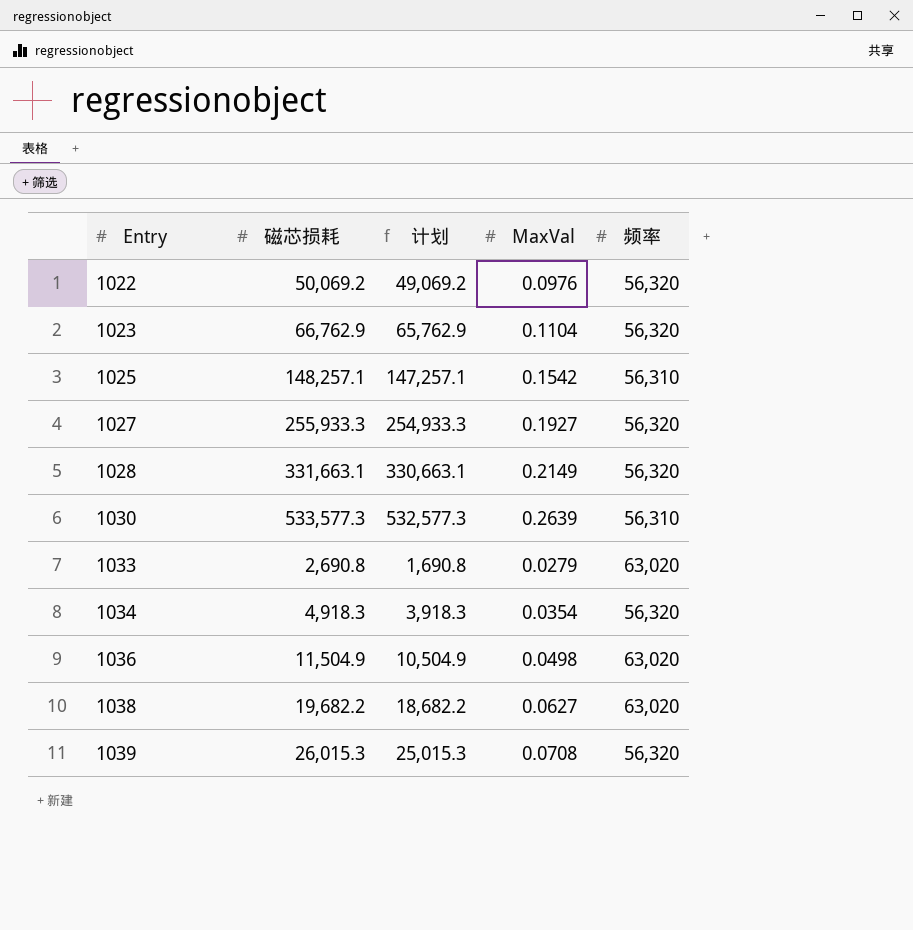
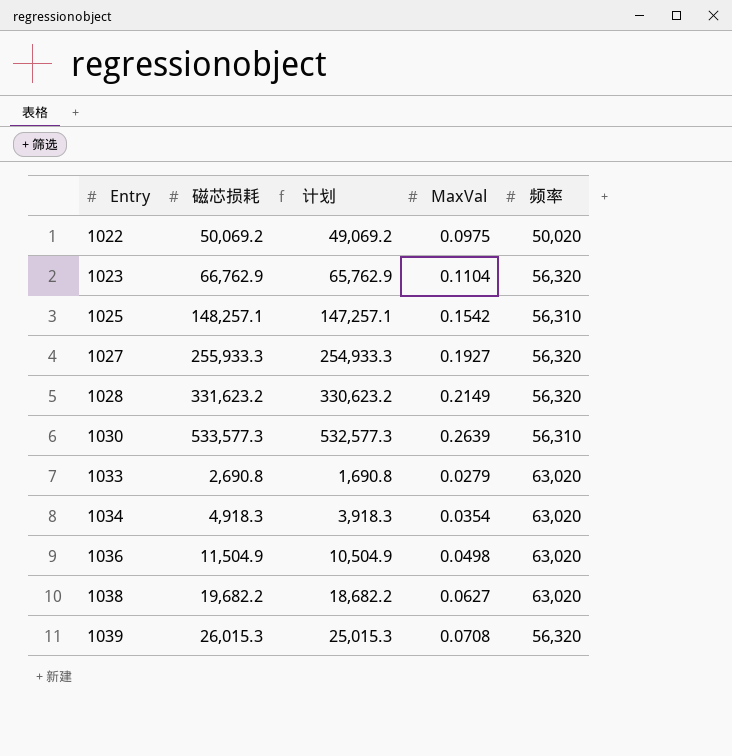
1022 | MaxVal: 0.0976 -> 0.0975
1022 | 频率: 56,320 -> 50,020
1028 | 磁芯损耗: 331,663.1 -> 331,623.2
1028 | 计划: 330,663.1 -> 330,623.2
1034 | 频率: 56,320 -> 63,020

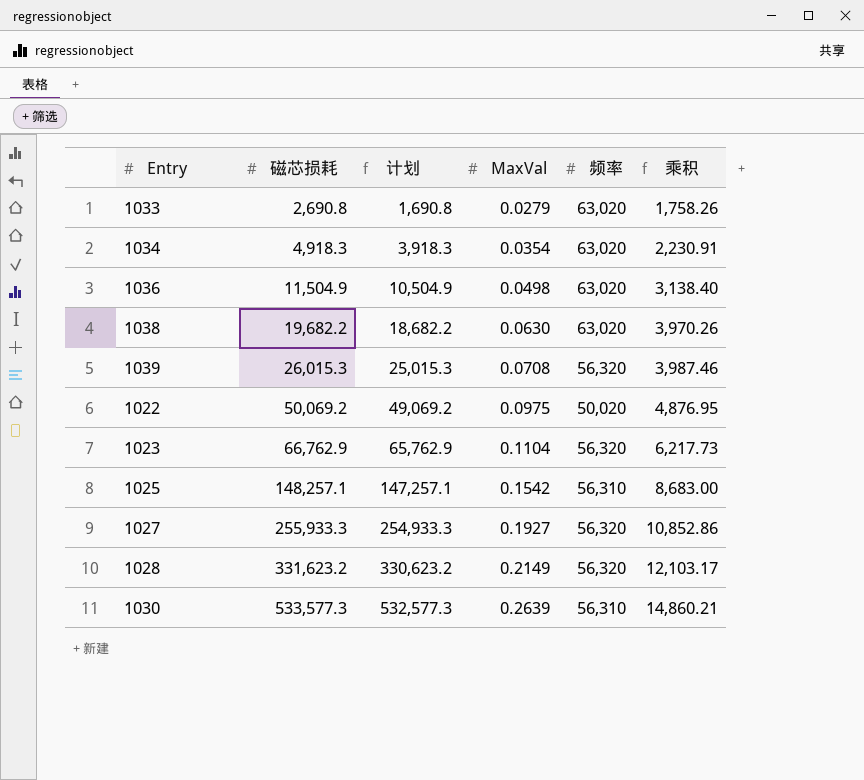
row order: Entry ascending -> 磁芯损耗 ascending
column 乘积 | formula: none -> [MaxVal] * [频率]
1038 | MaxVal: 0.0627 -> 0.0630

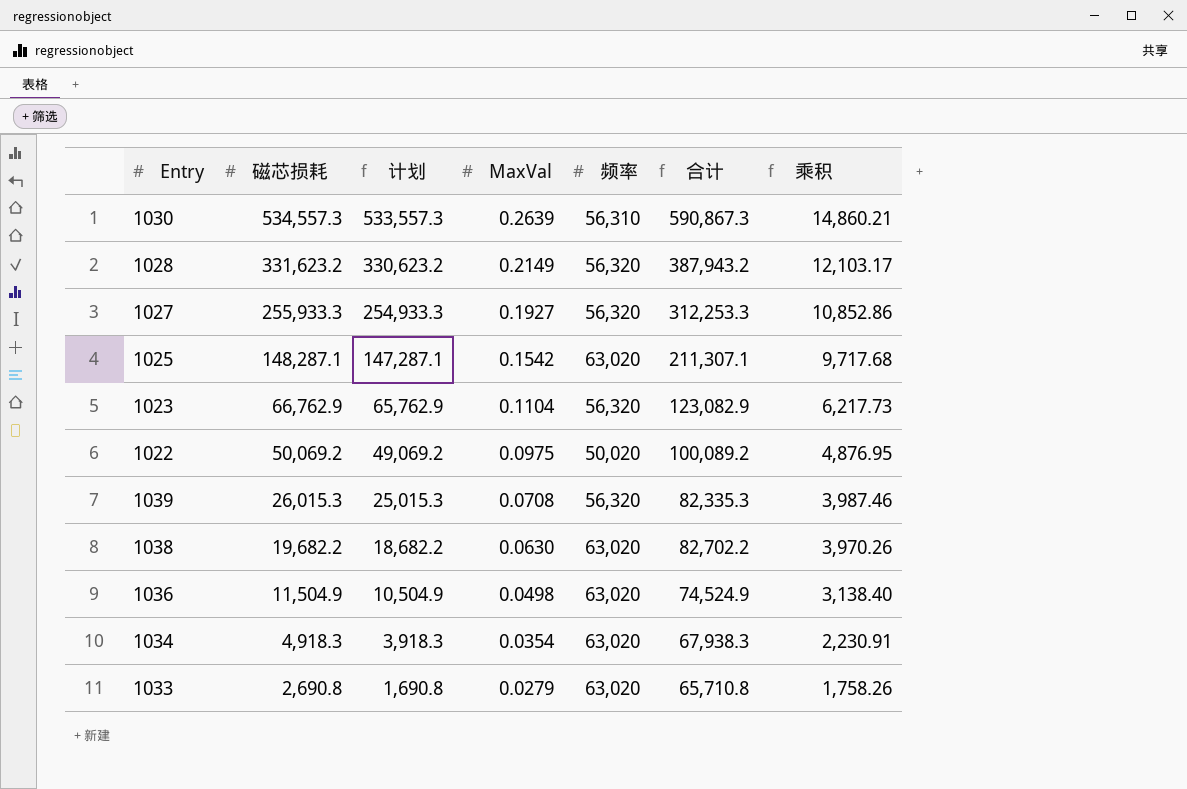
row order: 磁芯损耗 ascending -> 磁芯损耗 descending
column 合计 | formula: none -> [磁芯损耗] + [频率]
1030 | 磁芯损耗: 533,577.3 -> 534,557.3
1030 | 计划: 532,577.3 -> 533,557.3
1025 | 磁芯损耗: 148,257.1 -> 148,287.1
1025 | 计划: 147,257.1 -> 147,287.1
1025 | 频率: 56,310 -> 63,020
1025 | 乘积: 8,683.00 -> 9,717.68

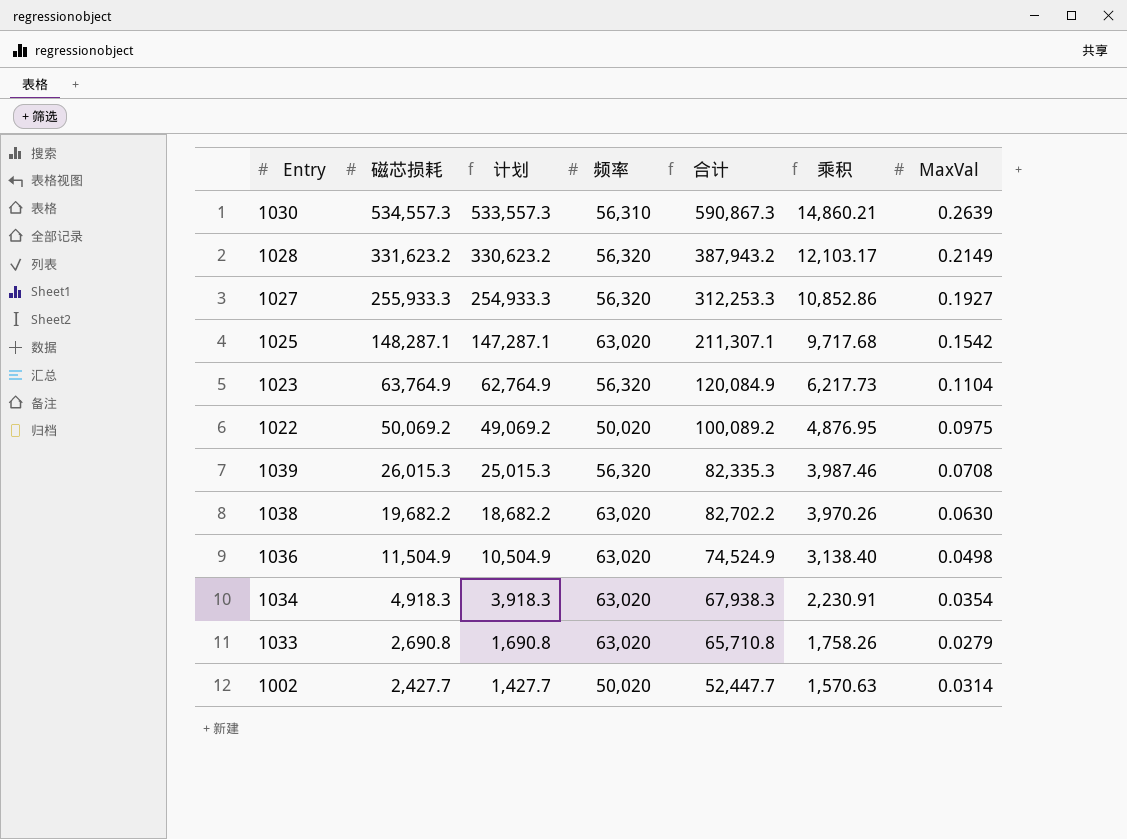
column MaxVal | position: 4 -> 7
1023 | 磁芯损耗: 66,762.9 -> 63,764.9
1023 | 计划: 65,762.9 -> 62,764.9
1023 | 合计: 123,082.9 -> 120,084.9
row 1002: none -> 2,427.7 | 1,427.7 | 50,020 | 52,447.7 | 1,570.63 | 0.0314

